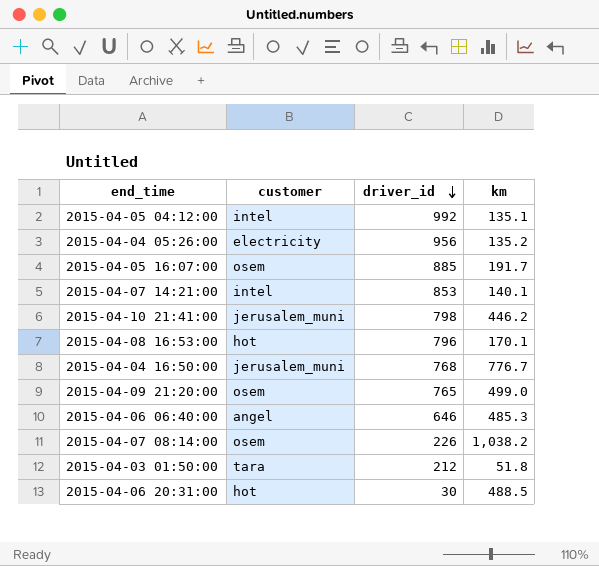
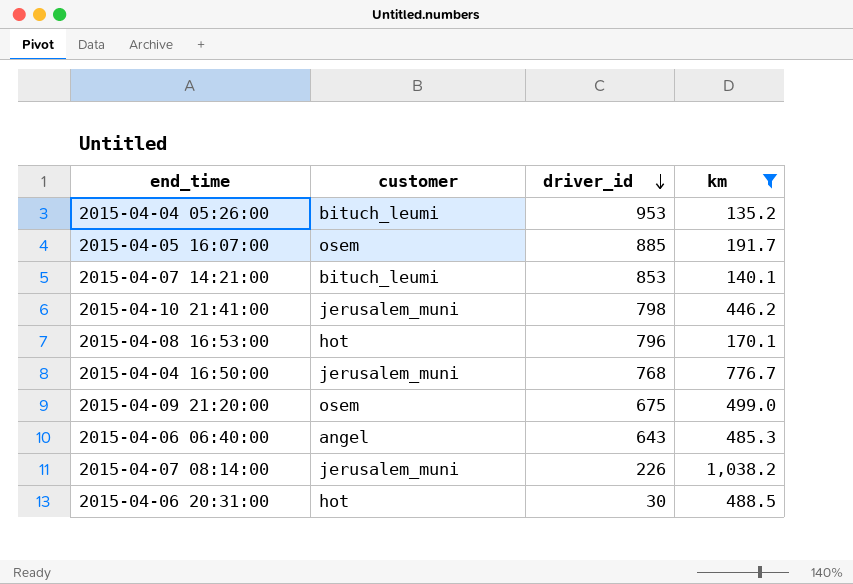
filter: none -> km >= 135.2
2015-04-04 05:26:00 | customer: electricity -> bituch_leumi
2015-04-04 05:26:00 | driver_id: 956 -> 953
2015-04-07 14:21:00 | customer: intel -> bituch_leumi
2015-04-09 21:20:00 | driver_id: 765 -> 675
2015-04-06 06:40:00 | driver_id: 646 -> 643
2015-04-07 08:14:00 | customer: osem -> jerusalem_muni

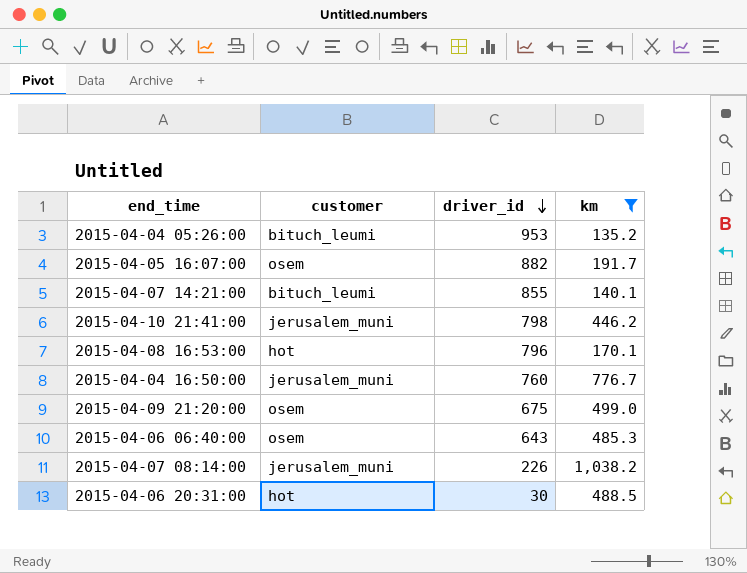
2015-04-05 16:07:00 | driver_id: 885 -> 882
2015-04-07 14:21:00 | driver_id: 853 -> 855
2015-04-04 16:50:00 | driver_id: 768 -> 760
2015-04-06 06:40:00 | customer: angel -> osem

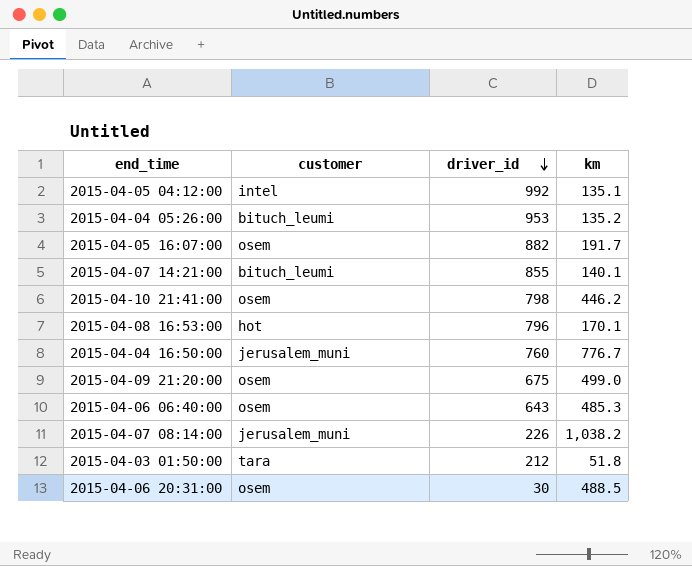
filter: km >= 135.2 -> none
2015-04-10 21:41:00 | customer: jerusalem_muni -> osem
2015-04-06 20:31:00 | customer: hot -> osem

